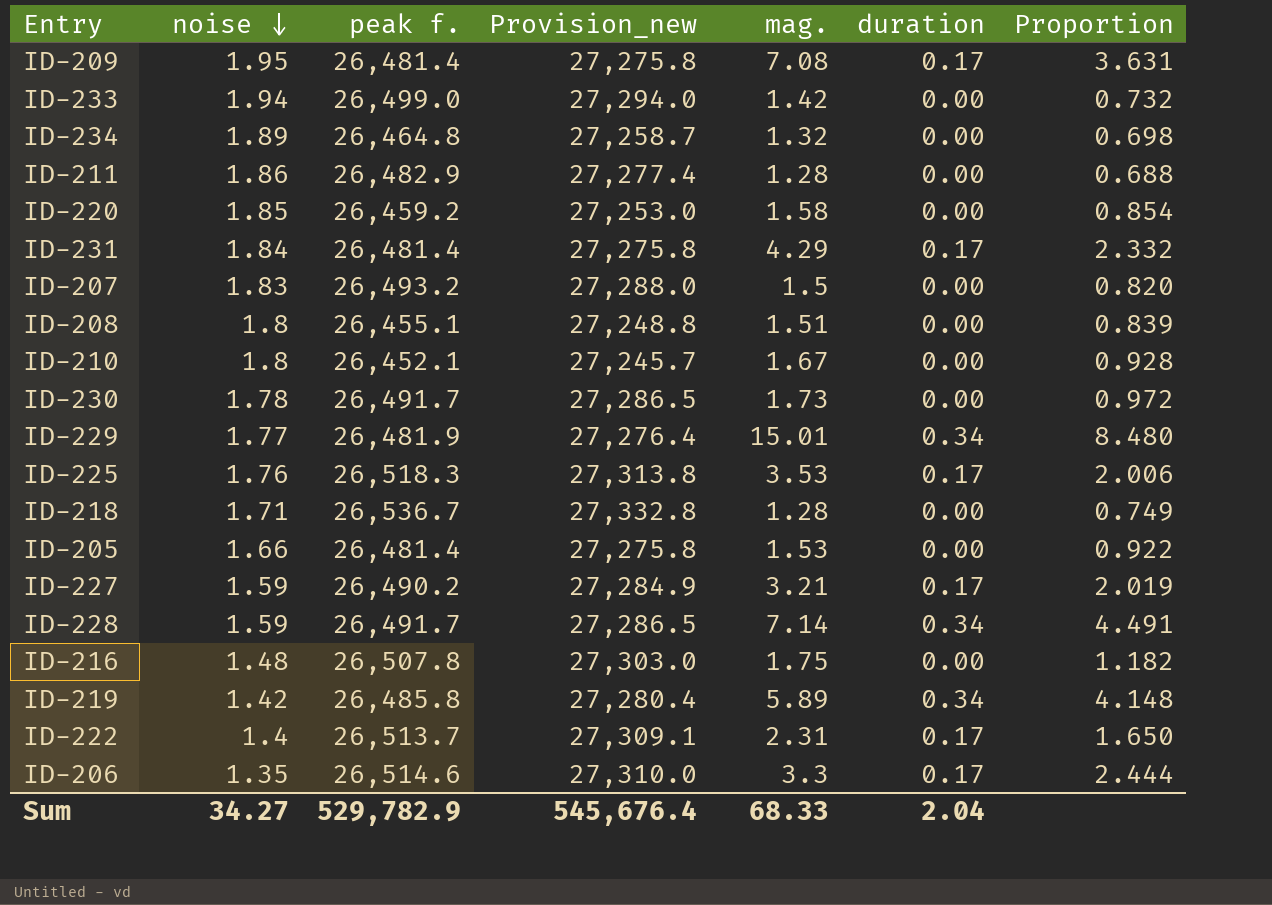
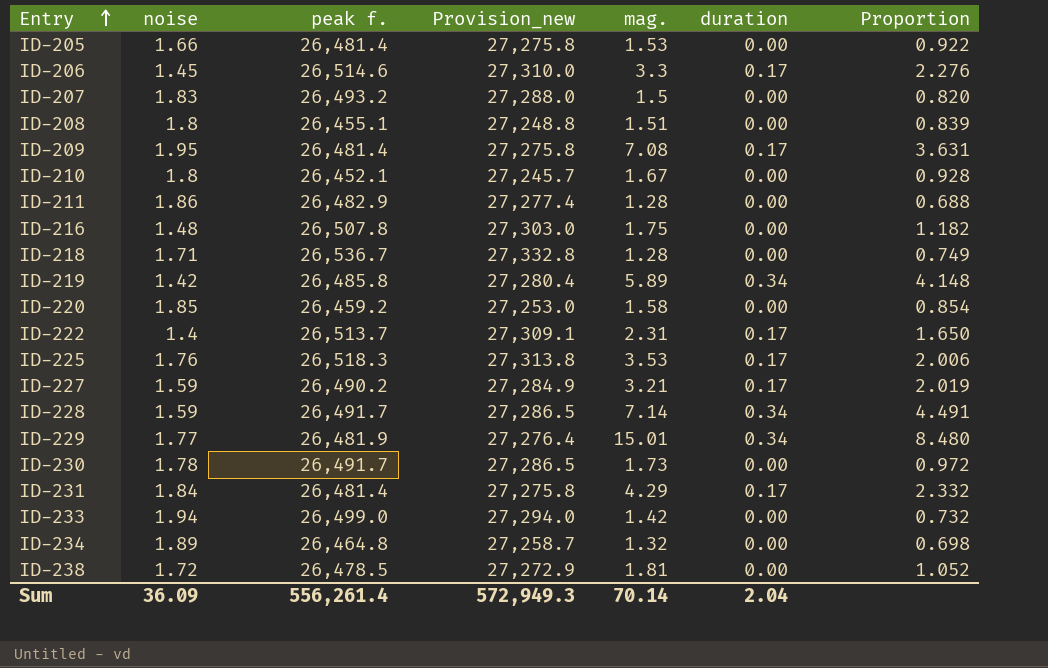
row order: noise descending -> Entry ascending
ID-206 | noise: 1.35 -> 1.45
ID-206 | Proportion: 2.444 -> 2.276
row ID-238: none -> 1.72 | 26,478.5 | 27,272.9 | 1.81 | 0.00 | 1.052
Sum | noise: 34.27 -> 36.09
Sum | peak f.: 529,782.9 -> 556,261.4
Sum | Provision_new: 545,676.4 -> 572,949.3
Sum | mag.: 68.33 -> 70.14

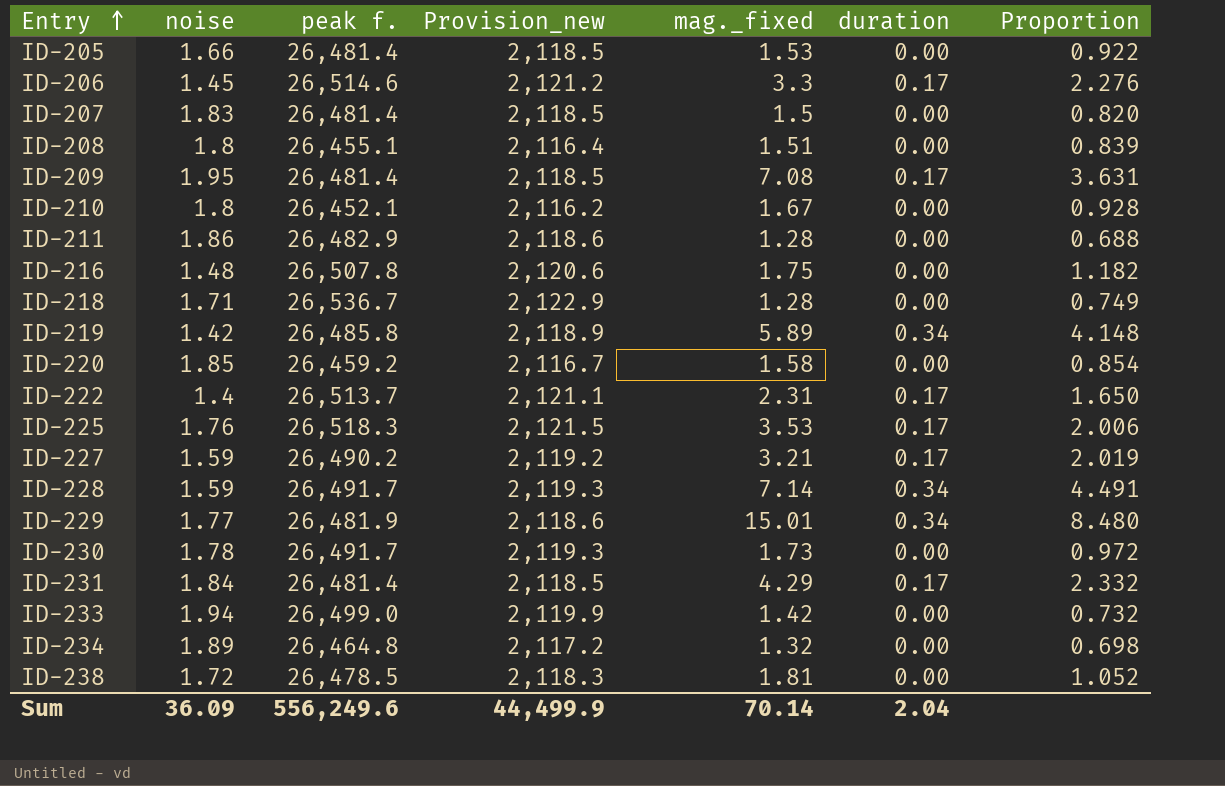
column Provision_new | formula: [peak f.] * 1.03 -> [peak f.] * 0.08
column name: mag. -> mag._fixed
ID-207 | peak f.: 26,493.2 -> 26,481.4
Sum | peak f.: 556,261.4 -> 556,249.6
Sum | Provision_new: 572,949.3 -> 44,499.9

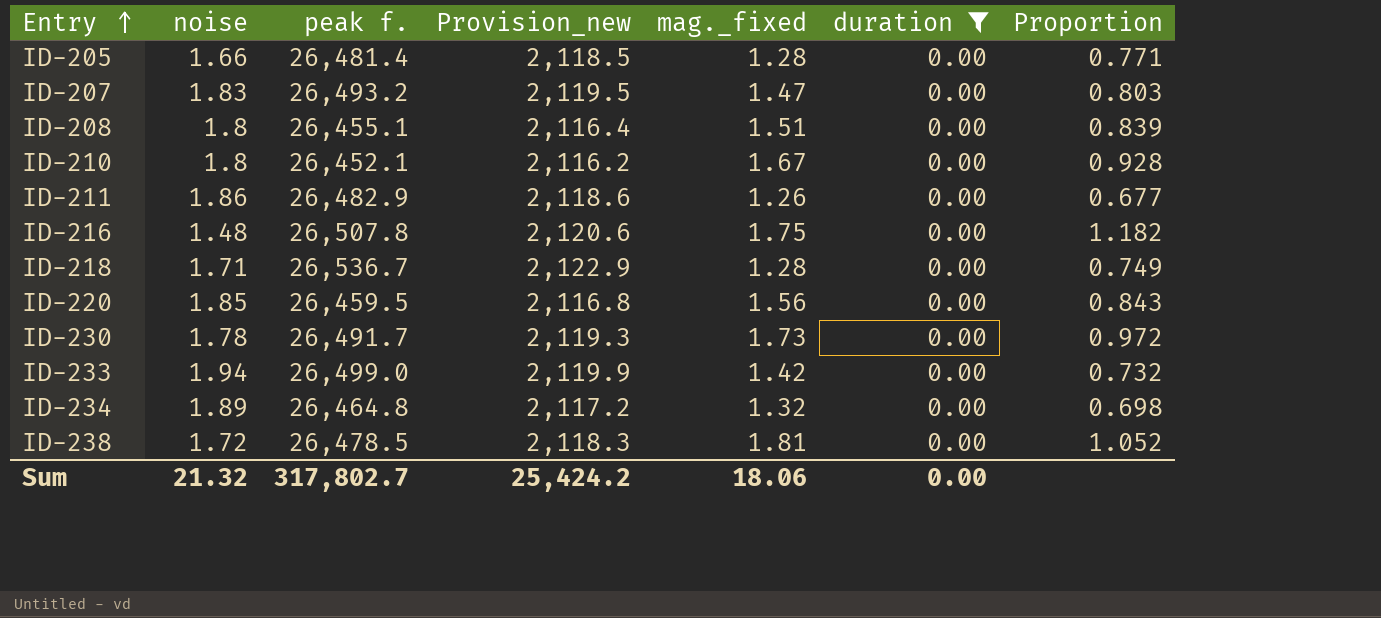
filter: none -> duration = 0.00
ID-205 | mag._fixed: 1.53 -> 1.28
ID-205 | Proportion: 0.922 -> 0.771
ID-207 | peak f.: 26,481.4 -> 26,493.2
ID-207 | Provision_new: 2,118.5 -> 2,119.5
ID-207 | mag._fixed: 1.5 -> 1.47
ID-207 | Proportion: 0.820 -> 0.803
ID-211 | mag._fixed: 1.28 -> 1.26
ID-211 | Proportion: 0.688 -> 0.677
ID-220 | peak f.: 26,459.2 -> 26,459.5
ID-220 | Provision_new: 2,116.7 -> 2,116.8
ID-220 | mag._fixed: 1.58 -> 1.56
ID-220 | Proportion: 0.854 -> 0.843
Sum | noise: 36.09 -> 21.32
Sum | peak f.: 556,249.6 -> 317,802.7
Sum | Provision_new: 44,499.9 -> 25,424.2
Sum | mag._fixed: 70.14 -> 18.06
Sum | duration: 2.04 -> 0.00

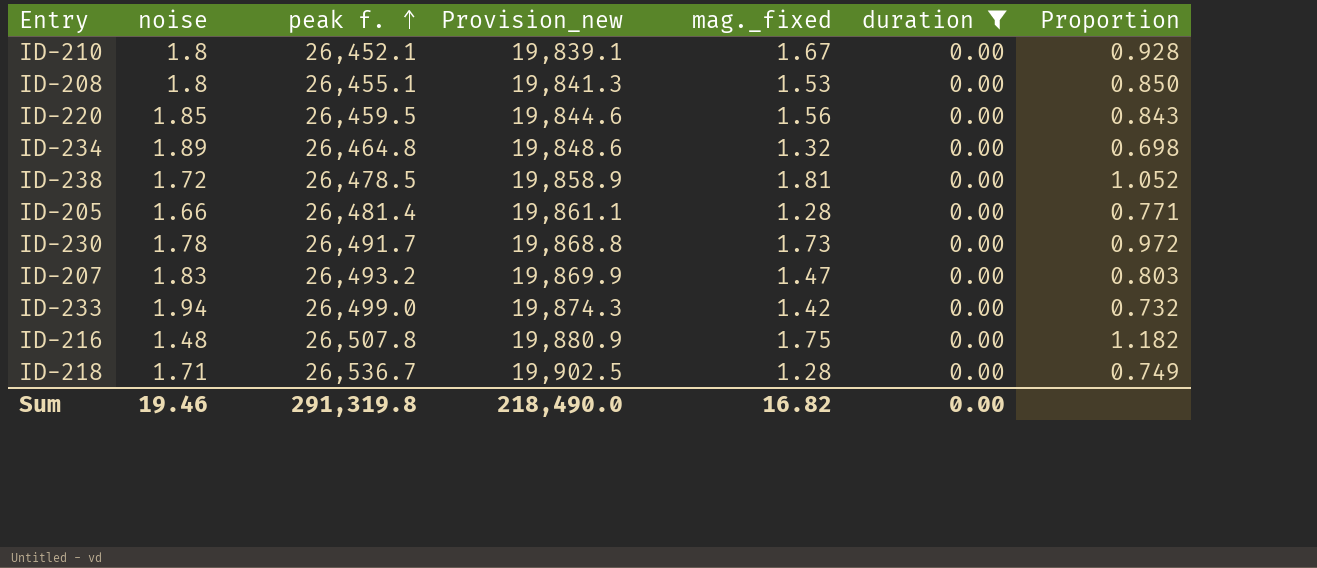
row order: Entry ascending -> peak f. ascending
column Provision_new | formula: [peak f.] * 0.08 -> [peak f.] * 0.75
row ID-211: 1.86 | 26,482.9 | 2,118.6 | 1.26 | 0.00 | 0.677 -> none
ID-208 | mag._fixed: 1.51 -> 1.53
ID-208 | Proportion: 0.839 -> 0.850
Sum | noise: 21.32 -> 19.46
Sum | peak f.: 317,802.7 -> 291,319.8
Sum | Provision_new: 25,424.2 -> 218,490.0
Sum | mag._fixed: 18.06 -> 16.82

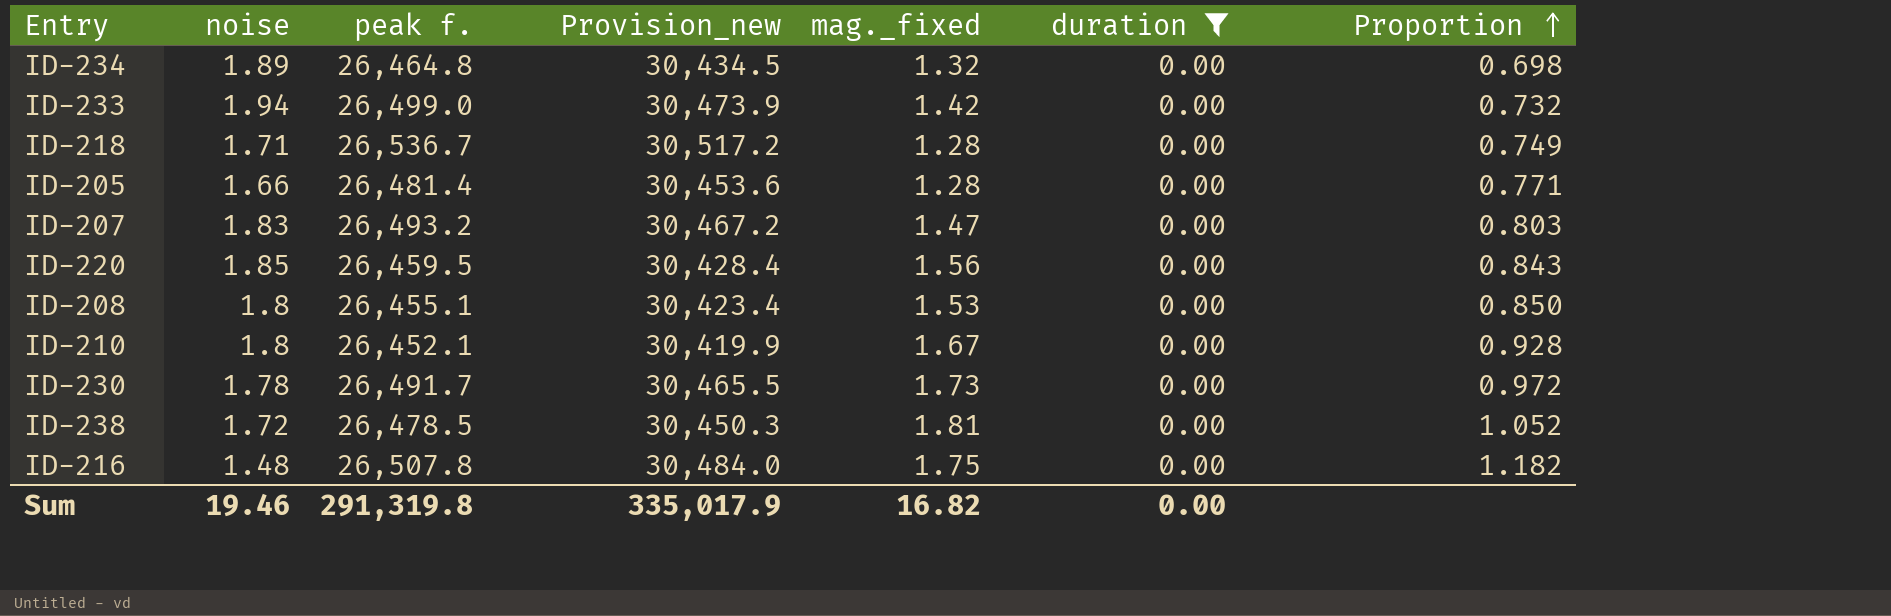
row order: peak f. ascending -> Proportion ascending
column Provision_new | formula: [peak f.] * 0.75 -> [peak f.] * 1.15
Sum | Provision_new: 218,490.0 -> 335,017.9

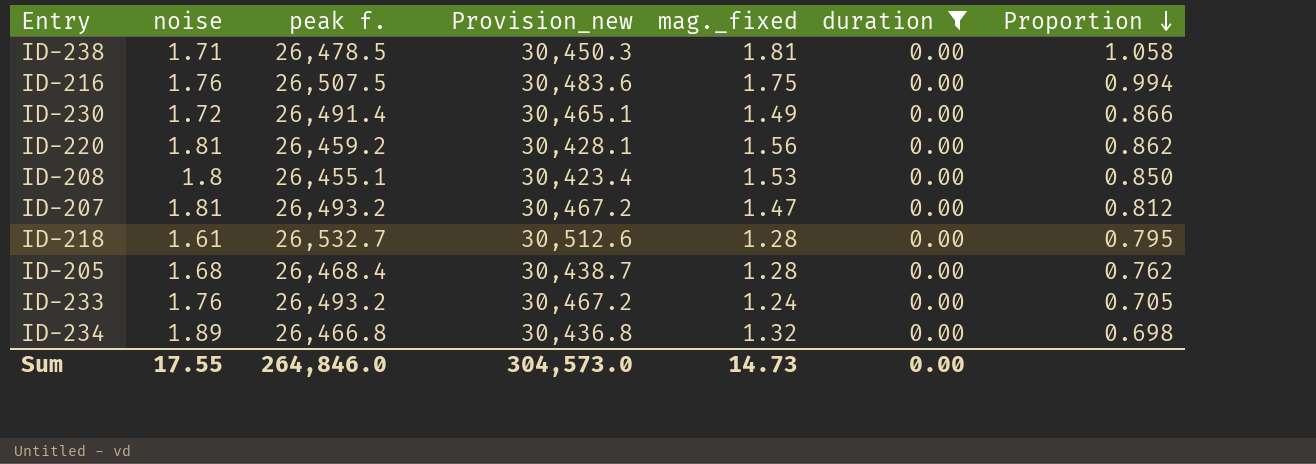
row order: Proportion ascending -> Proportion descending
row ID-210: 1.8 | 26,452.1 | 30,419.9 | 1.67 | 0.00 | 0.928 -> none
ID-238 | noise: 1.72 -> 1.71
ID-238 | Proportion: 1.052 -> 1.058
ID-216 | noise: 1.48 -> 1.76
ID-216 | peak f.: 26,507.8 -> 26,507.5
ID-216 | Provision_new: 30,484.0 -> 30,483.6
ID-216 | Proportion: 1.182 -> 0.994
ID-230 | noise: 1.78 -> 1.72
ID-230 | peak f.: 26,491.7 -> 26,491.4
ID-230 | Provision_new: 30,465.5 -> 30,465.1
ID-230 | mag._fixed: 1.73 -> 1.49
ID-230 | Proportion: 0.972 -> 0.866
ID-220 | noise: 1.85 -> 1.81
ID-220 | peak f.: 26,459.5 -> 26,459.2
ID-220 | Provision_new: 30,428.4 -> 30,428.1
ID-220 | Proportion: 0.843 -> 0.862
ID-207 | noise: 1.83 -> 1.81
ID-207 | Proportion: 0.803 -> 0.812
ID-218 | noise: 1.71 -> 1.61
ID-218 | peak f.: 26,536.7 -> 26,532.7
ID-218 | Provision_new: 30,517.2 -> 30,512.6
ID-218 | Proportion: 0.749 -> 0.795
ID-205 | noise: 1.66 -> 1.68
ID-205 | peak f.: 26,481.4 -> 26,468.4
ID-205 | Provision_new: 30,453.6 -> 30,438.7
ID-205 | Proportion: 0.771 -> 0.762
ID-233 | noise: 1.94 -> 1.76
ID-233 | peak f.: 26,499.0 -> 26,493.2
ID-233 | Provision_new: 30,473.9 -> 30,467.2
ID-233 | mag._fixed: 1.42 -> 1.24
ID-233 | Proportion: 0.732 -> 0.705
ID-234 | peak f.: 26,464.8 -> 26,466.8
ID-234 | Provision_new: 30,434.5 -> 30,436.8
Sum | noise: 19.46 -> 17.55
Sum | peak f.: 291,319.8 -> 264,846.0
Sum | Provision_new: 335,017.9 -> 304,573.0
Sum | mag._fixed: 16.82 -> 14.73

